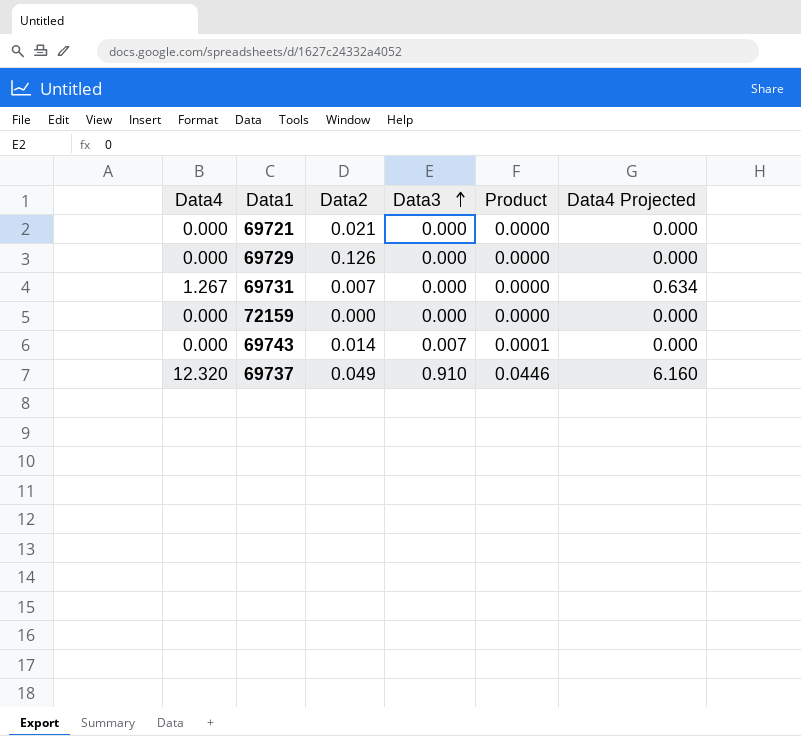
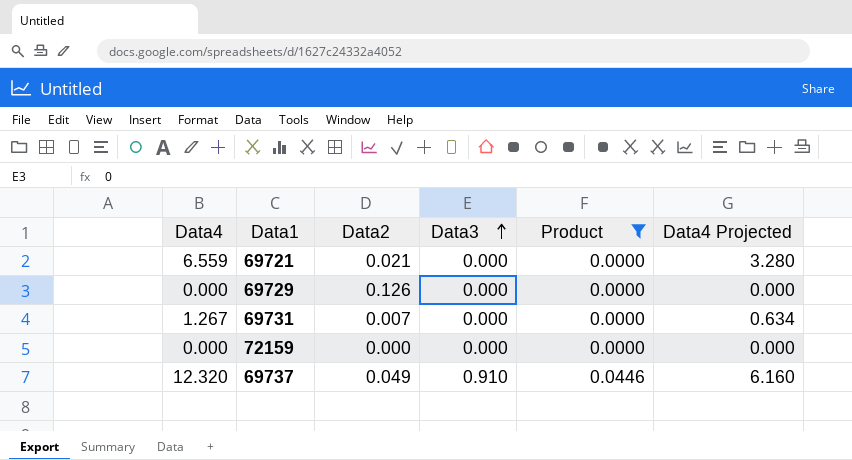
filter: none -> Product != 0.0001
69721 | Data4: 0.000 -> 6.559
69721 | Data4 Projected: 0.000 -> 3.280

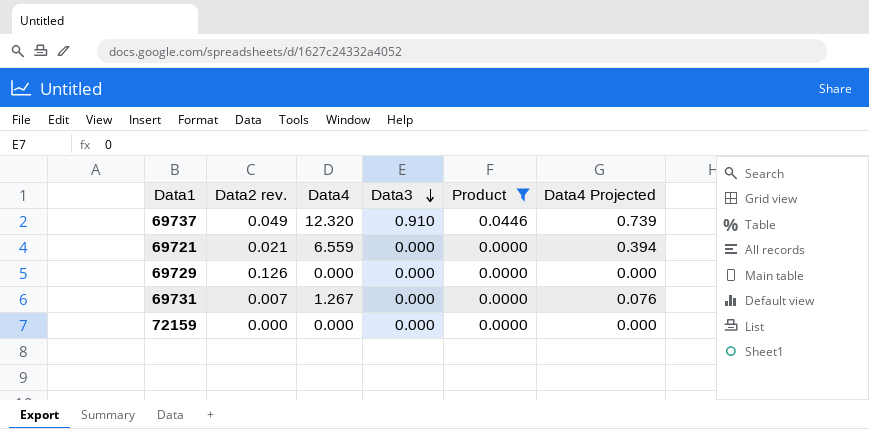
row order: Data3 ascending -> Data3 descending
column name: Data2 -> Data2 rev.
column Data4 | position: 1 -> 3
column Data4 Projected | formula: [Data4] * 0.5 -> [Data4] * 0.06

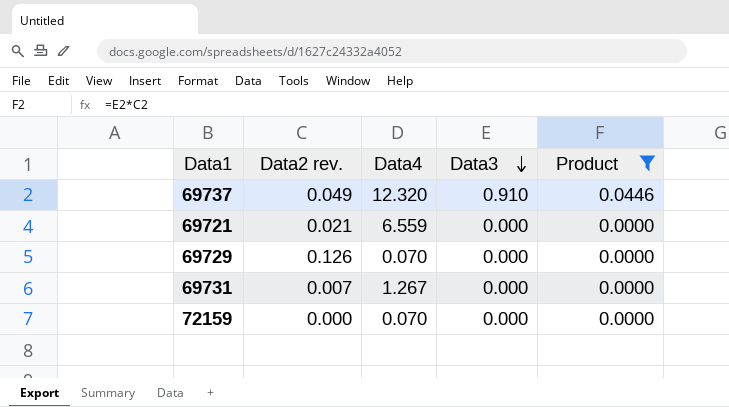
column Data4 Projected | formula: [Data4] * 0.06 -> none
69729 | Data4: 0.000 -> 0.070
72159 | Data4: 0.000 -> 0.070

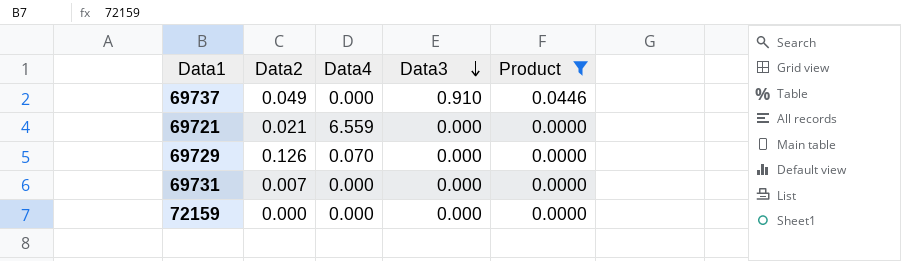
column name: Data2 rev. -> Data2
69737 | Data4: 12.320 -> 0.000
69731 | Data4: 1.267 -> 0.000
72159 | Data4: 0.070 -> 0.000

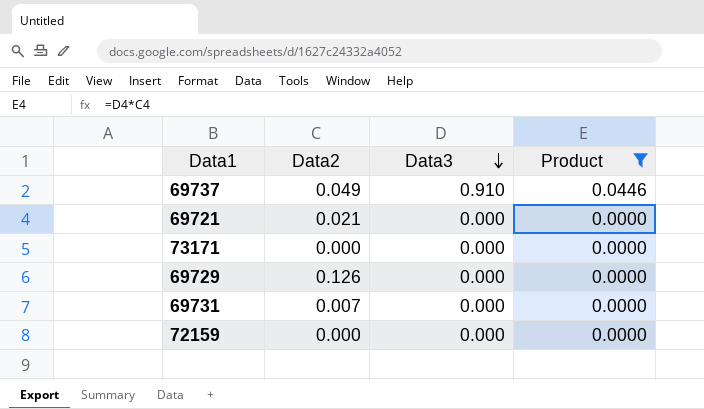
column Data4 | position: 3 -> none
row 73171: none -> 0.000 | 0.000 | 0.0000

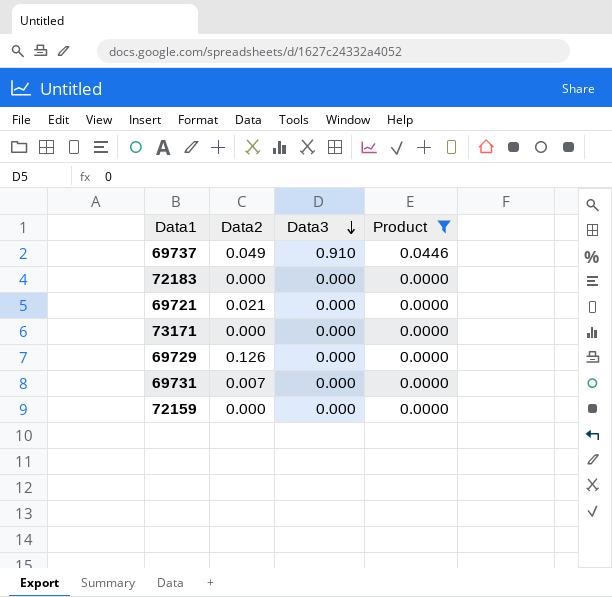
row 72183: none -> 0.000 | 0.000 | 0.0000

